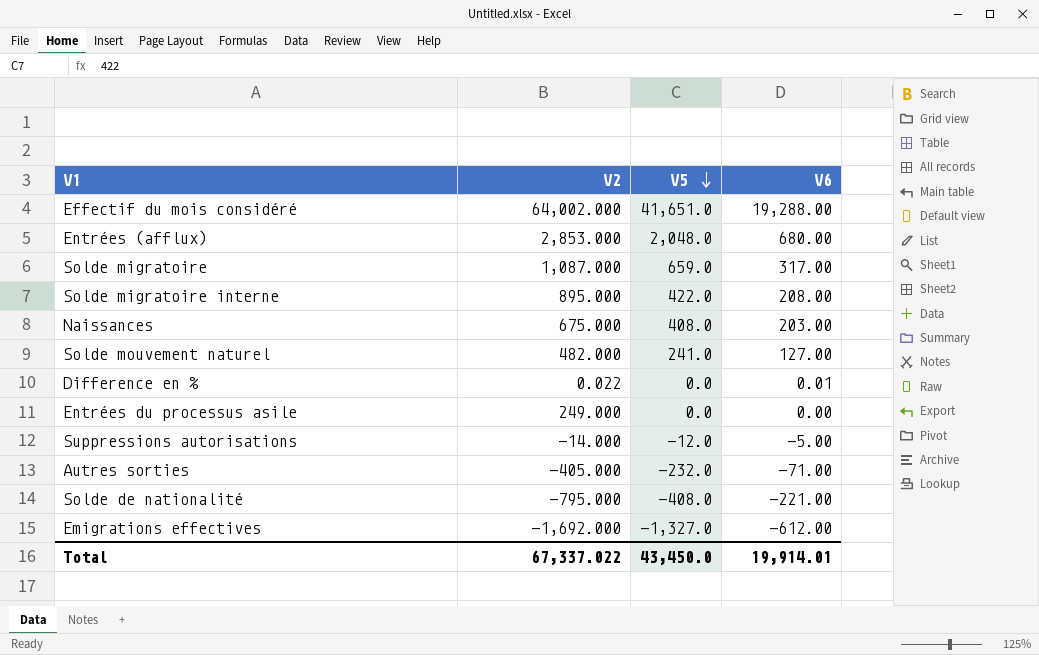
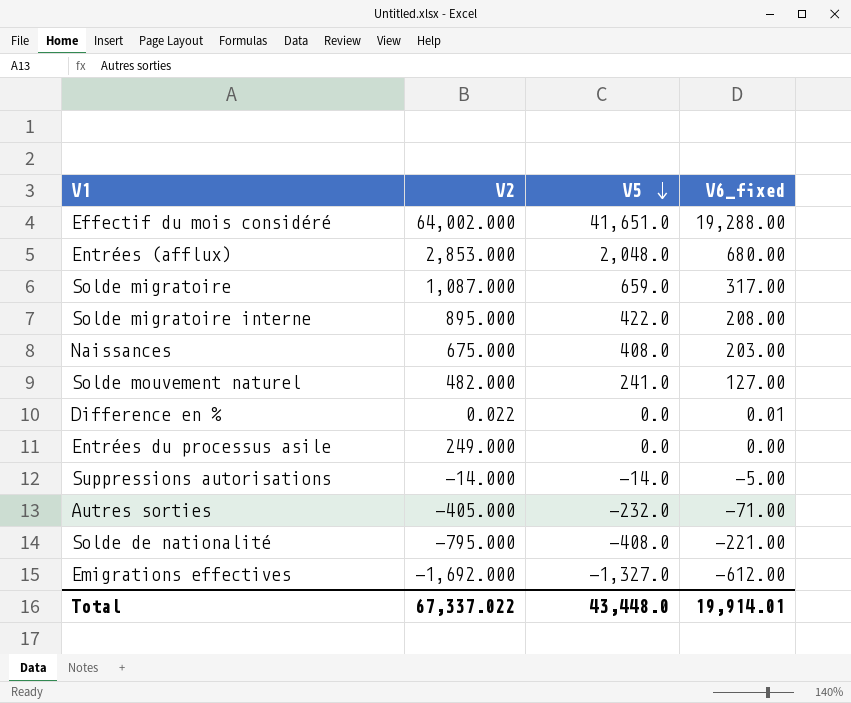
column name: V6 -> V6_fixed
Suppressions autorisations | V5: -12.0 -> -14.0
Total | V5: 43,450.0 -> 43,448.0

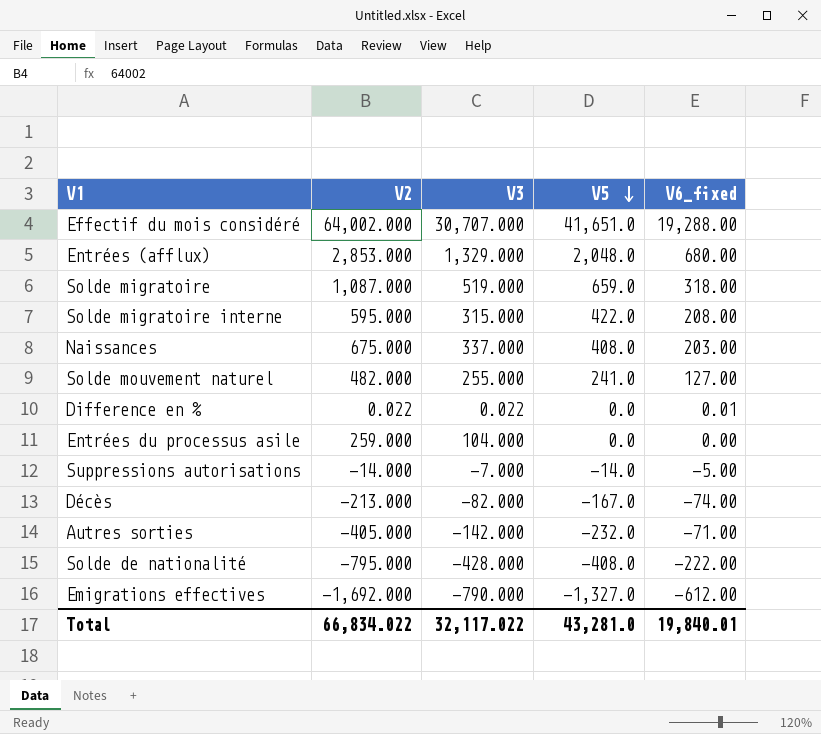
column V3 | position: none -> 3
Solde migratoire | V6_fixed: 317.00 -> 318.00
Solde migratoire interne | V2: 895.000 -> 595.000
Entrées du processus asile | V2: 249.000 -> 259.000
row Décès: none -> -213.000 | -82.000 | -167.0 | -74.00
Solde de nationalité | V6_fixed: -221.00 -> -222.00
Total | V2: 67,337.022 -> 66,834.022
Total | V5: 43,448.0 -> 43,281.0
Total | V6_fixed: 19,914.01 -> 19,840.01

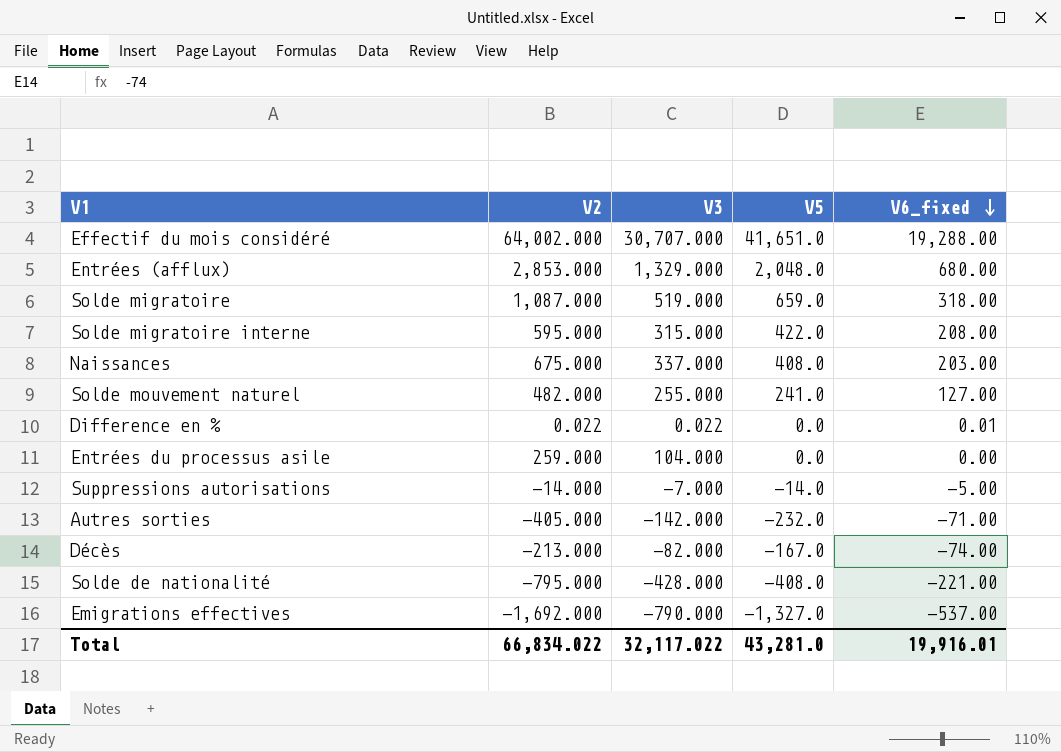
row order: V5 descending -> V6_fixed descending
Solde de nationalité | V6_fixed: -222.00 -> -221.00
Emigrations effectives | V6_fixed: -612.00 -> -537.00
Total | V6_fixed: 19,840.01 -> 19,916.01

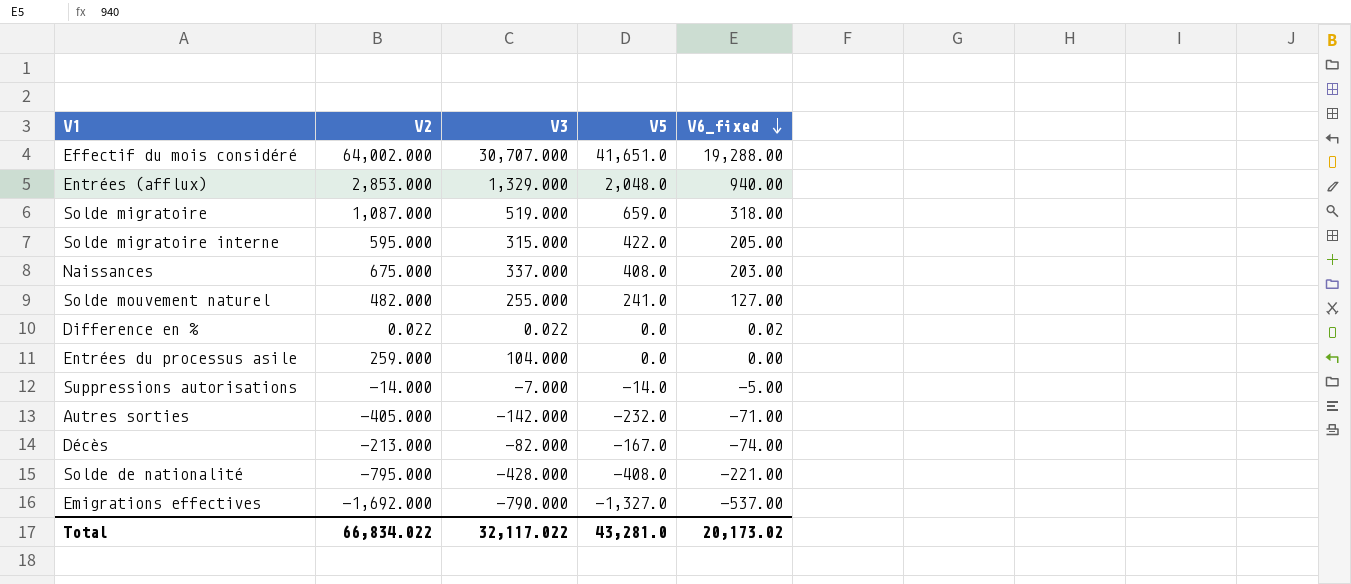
Entrées (afflux) | V6_fixed: 680.00 -> 940.00
Solde migratoire interne | V6_fixed: 208.00 -> 205.00
Difference en % | V6_fixed: 0.01 -> 0.02
Total | V6_fixed: 19,916.01 -> 20,173.02

